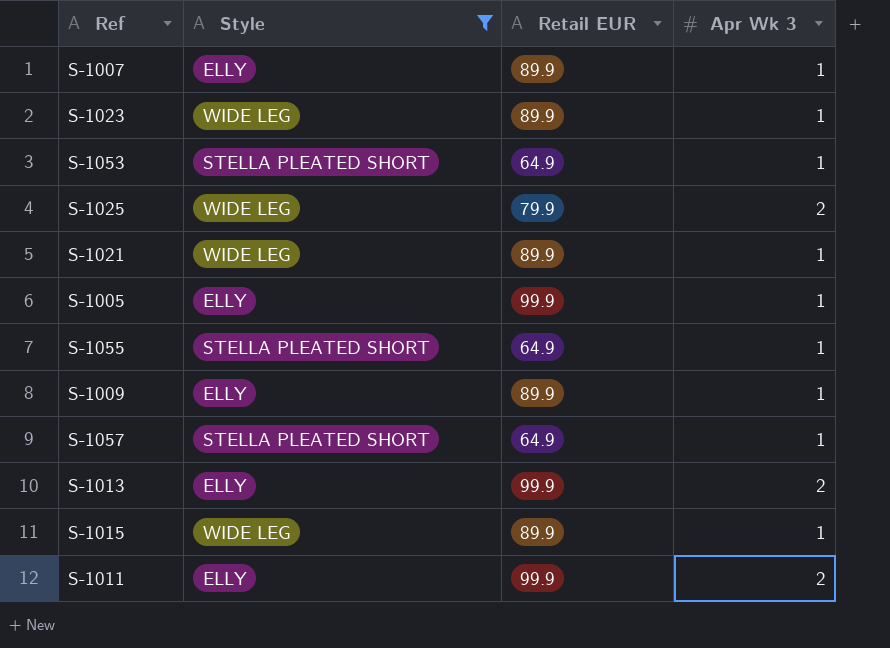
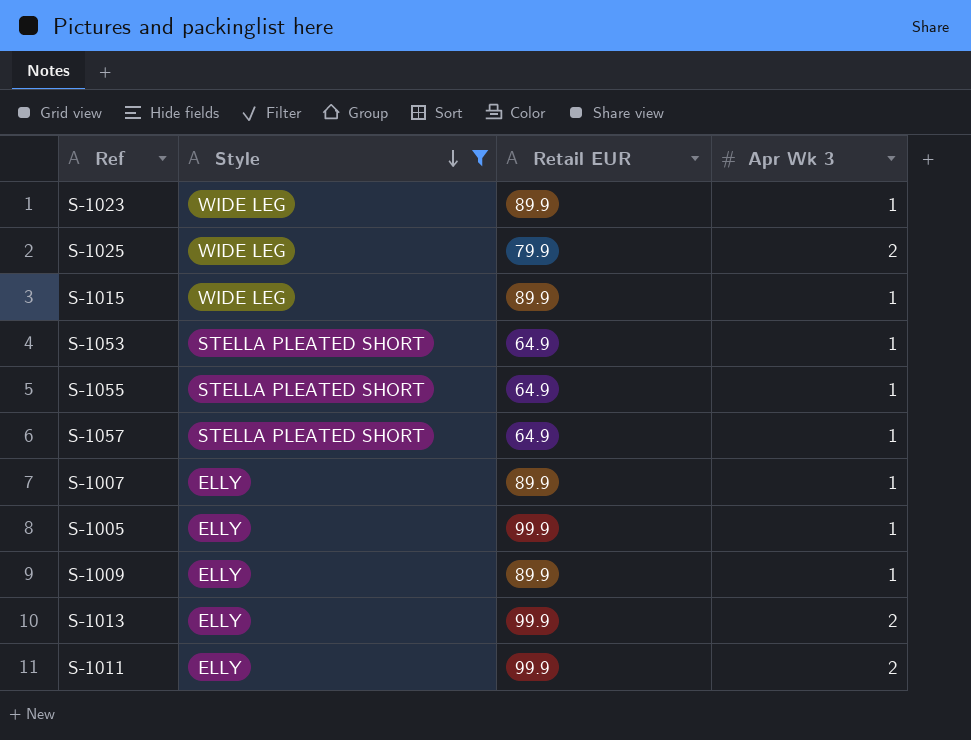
row order: none -> Style descending
row S-1021: WIDE LEG | 89.9 | 1 -> none

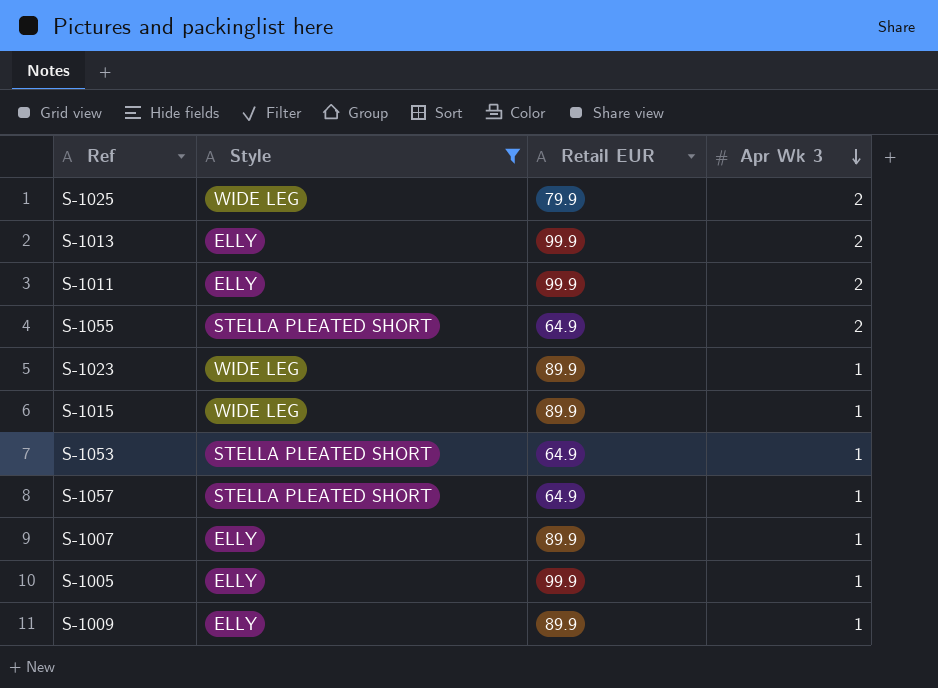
row order: Style descending -> Apr Wk 3 descending
S-1055 | Apr Wk 3: 1 -> 2

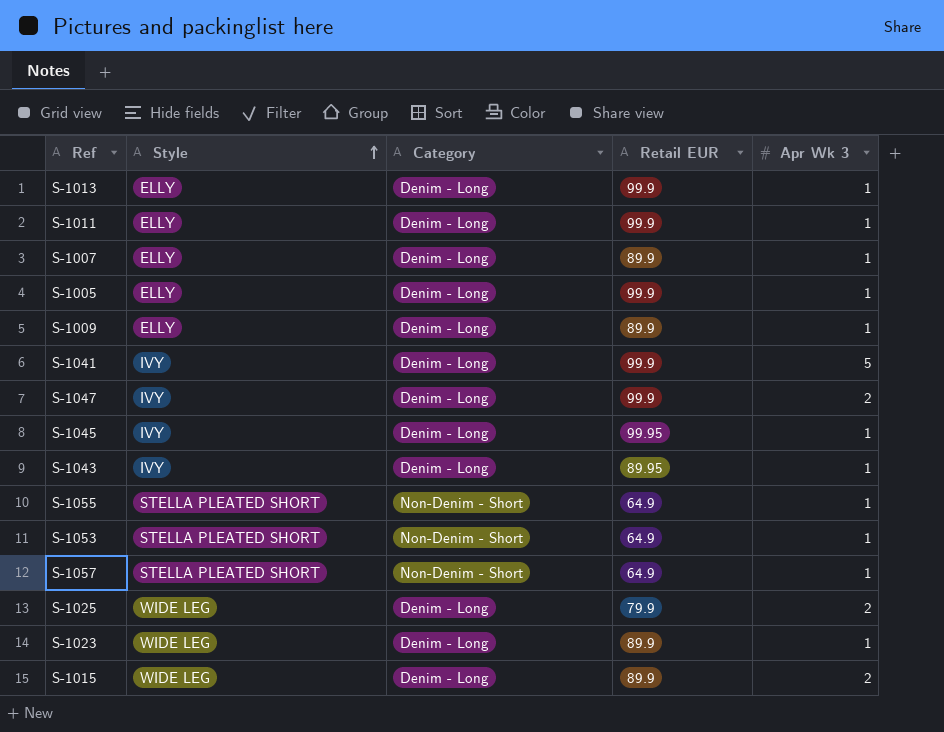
filter: Style != IVY -> none
row order: Apr Wk 3 descending -> Style ascending
column Category | position: none -> 3
S-1013 | Apr Wk 3: 2 -> 1
S-1011 | Apr Wk 3: 2 -> 1
S-1055 | Apr Wk 3: 2 -> 1
S-1015 | Apr Wk 3: 1 -> 2

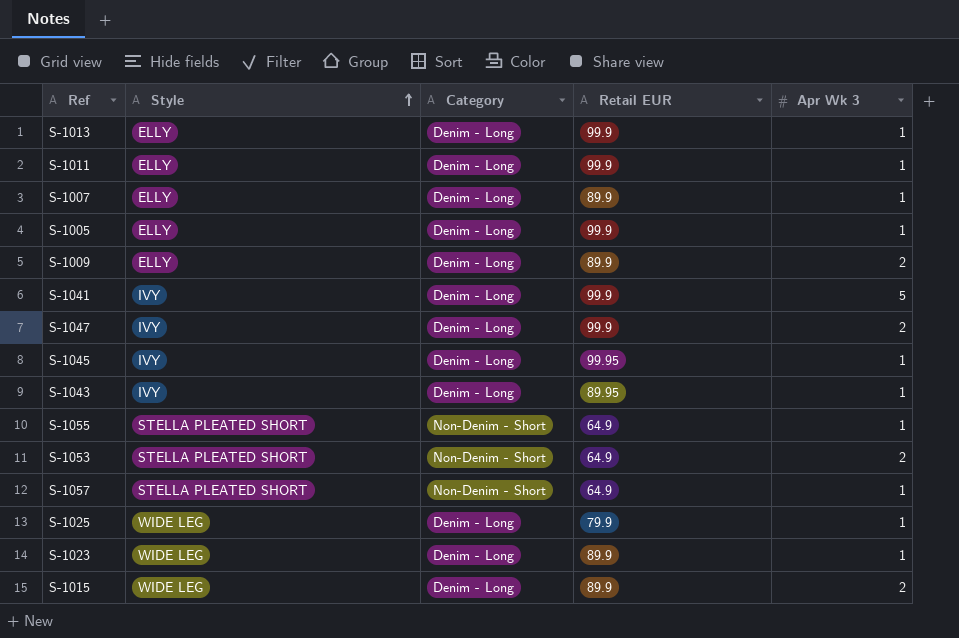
S-1009 | Apr Wk 3: 1 -> 2
S-1053 | Apr Wk 3: 1 -> 2
S-1025 | Apr Wk 3: 2 -> 1

